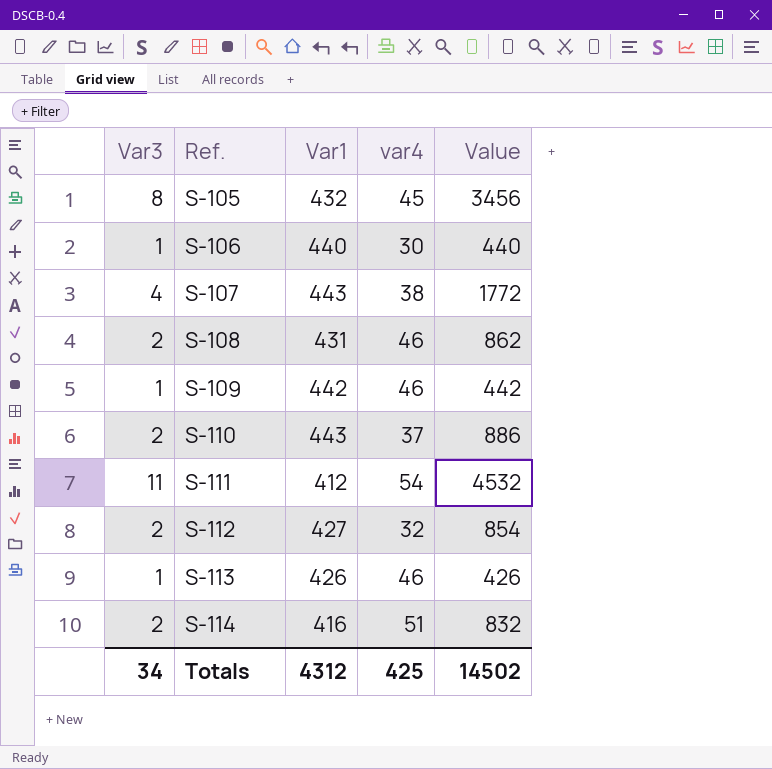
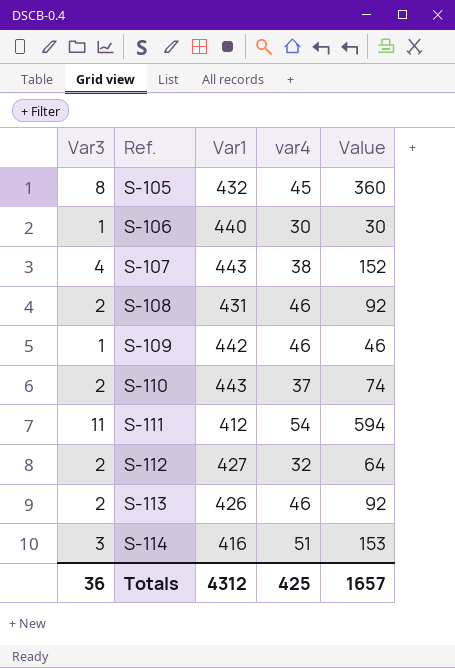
column Value | formula: [Var3] * [Var1] -> [Var3] * [var4]
S-113 | Var3: 1 -> 2
S-114 | Var3: 2 -> 3
Totals | Var3: 34 -> 36
Totals | Value: 14502 -> 1657

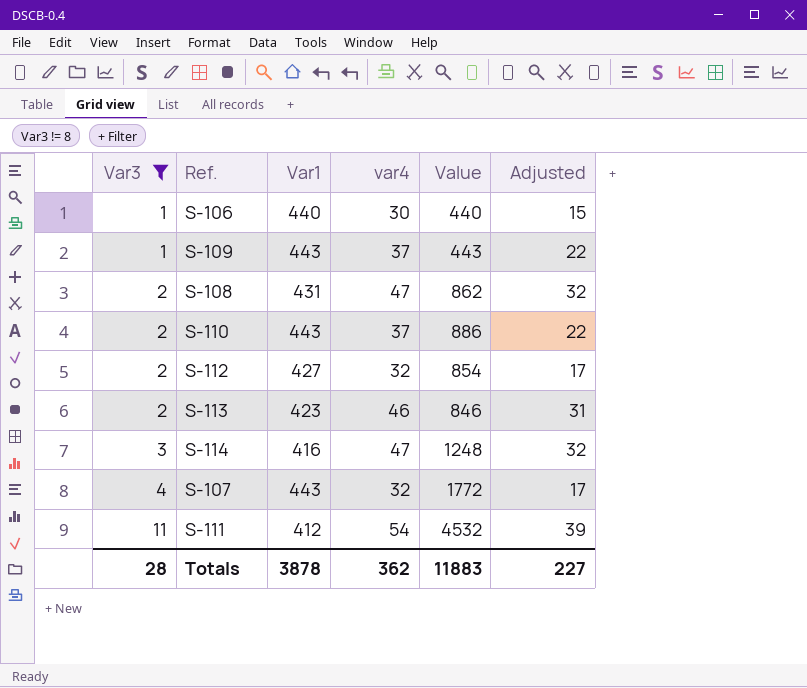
filter: none -> Var3 != 8
row order: Ref. ascending -> Var3 ascending
column Value | formula: [Var3] * [var4] -> [Var3] * [Var1]
column Adjusted | formula: none -> [var4] - 15
S-109 | Var1: 442 -> 443
S-109 | var4: 46 -> 37
S-108 | var4: 46 -> 47
S-113 | Var1: 426 -> 423
S-114 | var4: 51 -> 47
S-107 | var4: 38 -> 32
Totals | Var3: 36 -> 28
Totals | Var1: 4312 -> 3878
Totals | var4: 425 -> 362
Totals | Value: 1657 -> 11883

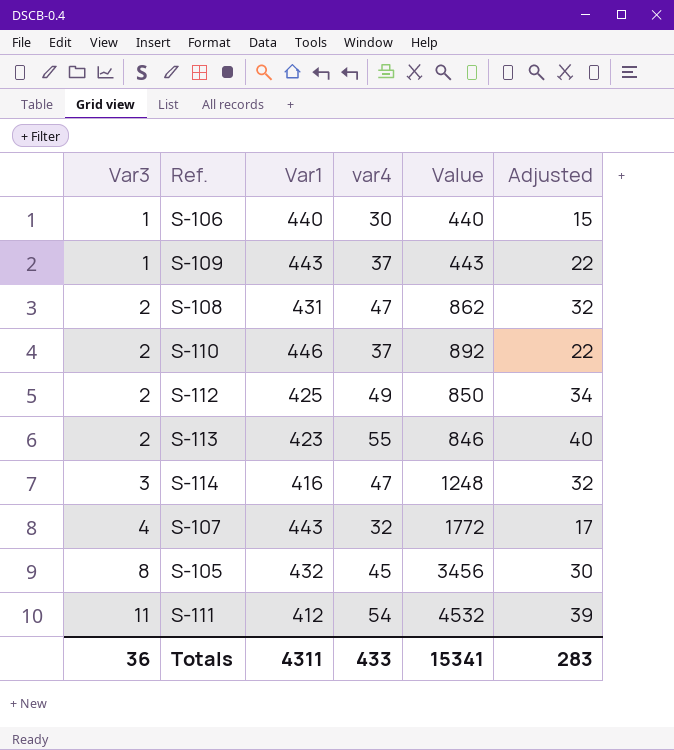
filter: Var3 != 8 -> none
S-110 | Var1: 443 -> 446
S-110 | Value: 886 -> 892
S-112 | Var1: 427 -> 425
S-112 | var4: 32 -> 49
S-112 | Value: 854 -> 850
S-112 | Adjusted: 17 -> 34
S-113 | var4: 46 -> 55
S-113 | Adjusted: 31 -> 40
Totals | Var3: 28 -> 36
Totals | Var1: 3878 -> 4311
Totals | var4: 362 -> 433
Totals | Value: 11883 -> 15341
Totals | Adjusted: 227 -> 283

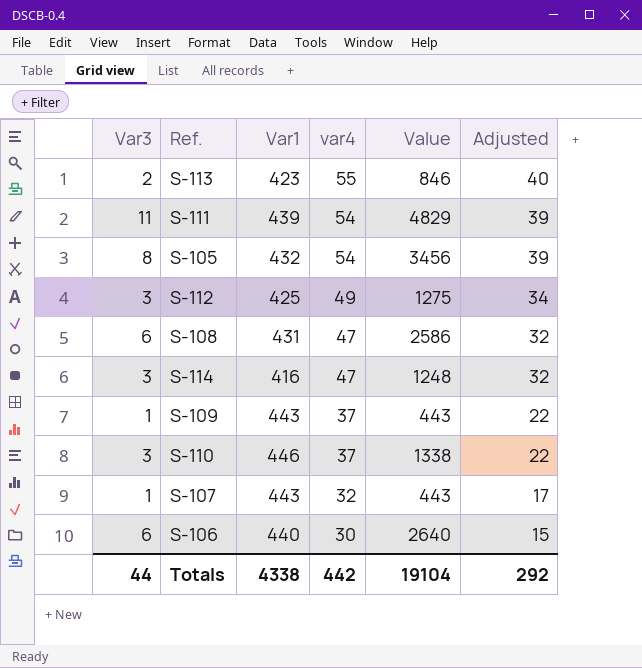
row order: Var3 ascending -> var4 descending
S-111 | Var1: 412 -> 439
S-111 | Value: 4532 -> 4829
S-105 | var4: 45 -> 54
S-105 | Adjusted: 30 -> 39
S-112 | Var3: 2 -> 3
S-112 | Value: 850 -> 1275
S-108 | Var3: 2 -> 6
S-108 | Value: 862 -> 2586
S-110 | Var3: 2 -> 3
S-110 | Value: 892 -> 1338
S-107 | Var3: 4 -> 1
S-107 | Value: 1772 -> 443
S-106 | Var3: 1 -> 6
S-106 | Value: 440 -> 2640
Totals | Var3: 36 -> 44
Totals | Var1: 4311 -> 4338
Totals | var4: 433 -> 442
Totals | Value: 15341 -> 19104
Totals | Adjusted: 283 -> 292

